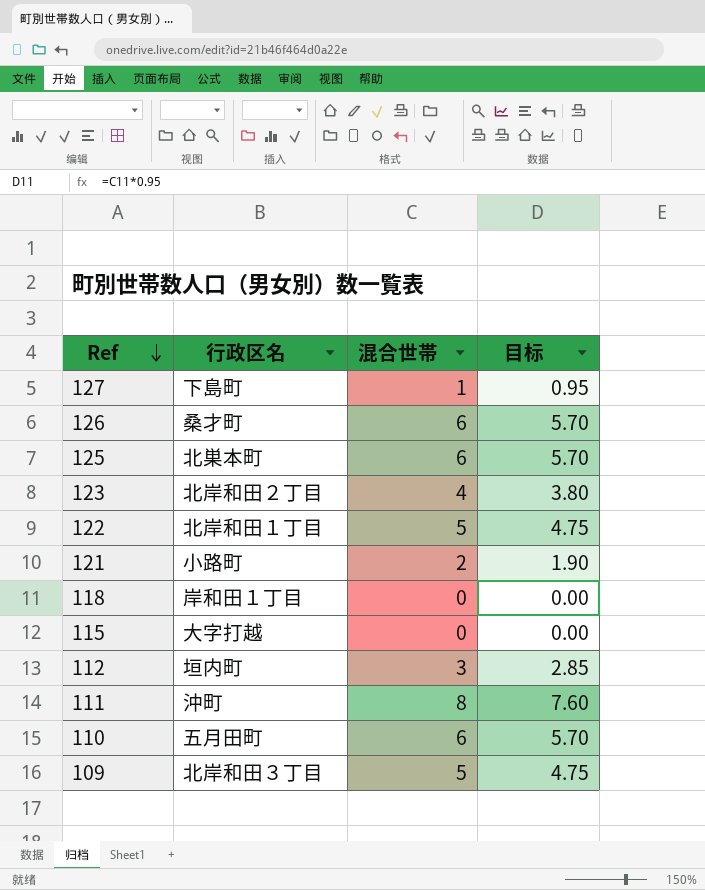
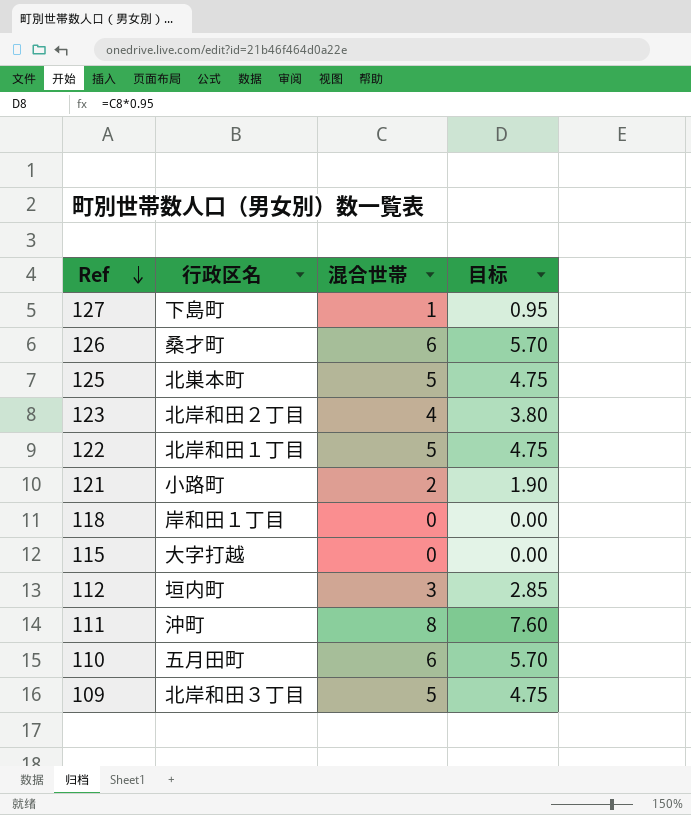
125 | 混合世帯: 6 -> 5
125 | 目标: 5.70 -> 4.75

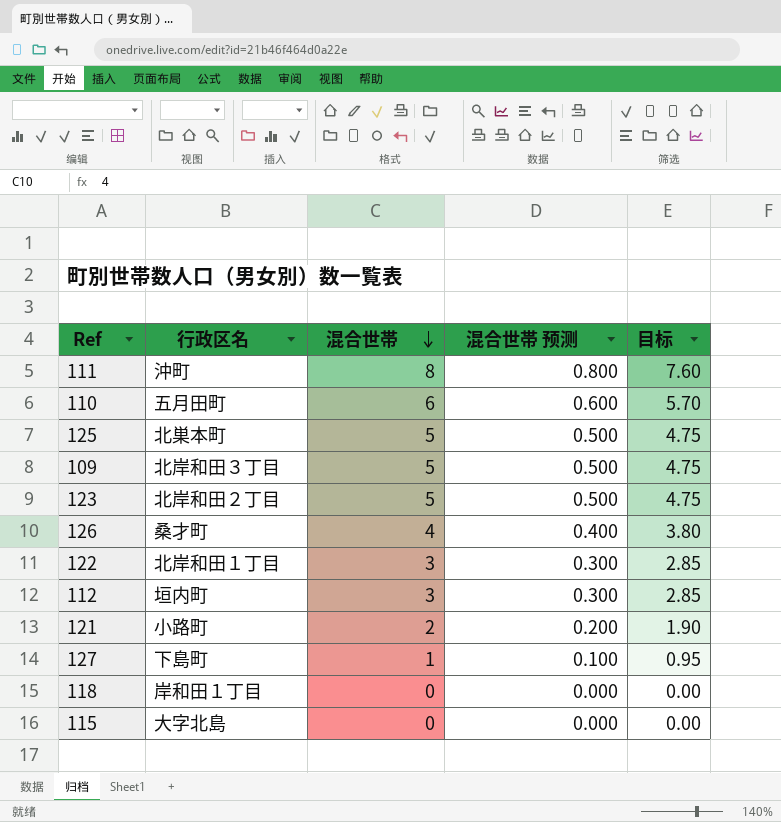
row order: Ref descending -> 混合世帯 descending
column 混合世帯 预测 | formula: none -> [混合世帯] * 0.1
123 | 混合世帯: 4 -> 5
123 | 目标: 3.80 -> 4.75
126 | 混合世帯: 6 -> 4
126 | 目标: 5.70 -> 3.80
122 | 混合世帯: 5 -> 3
122 | 目标: 4.75 -> 2.85
115 | 行政区名: 大字打越 -> 大字北島

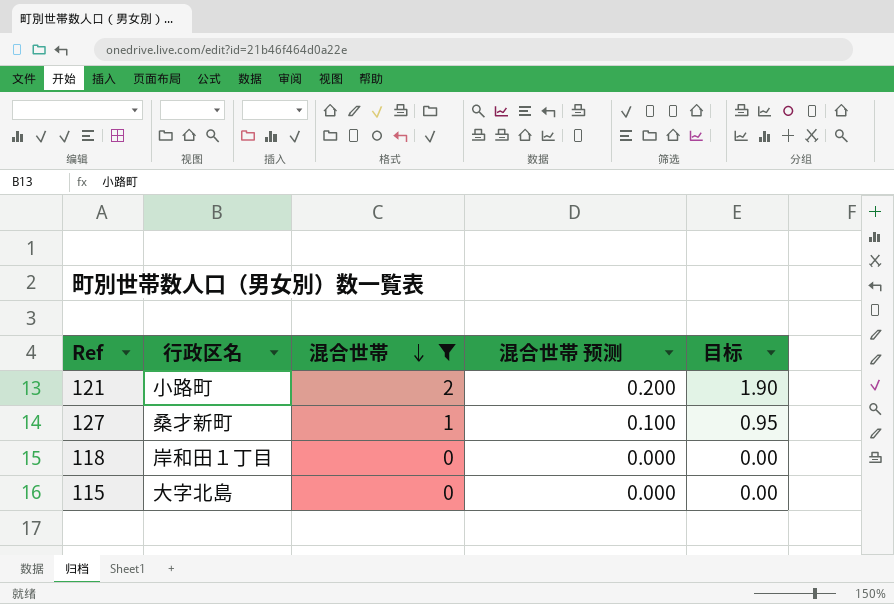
filter: none -> 混合世帯 <= 2
127 | 行政区名: 下島町 -> 桑才新町

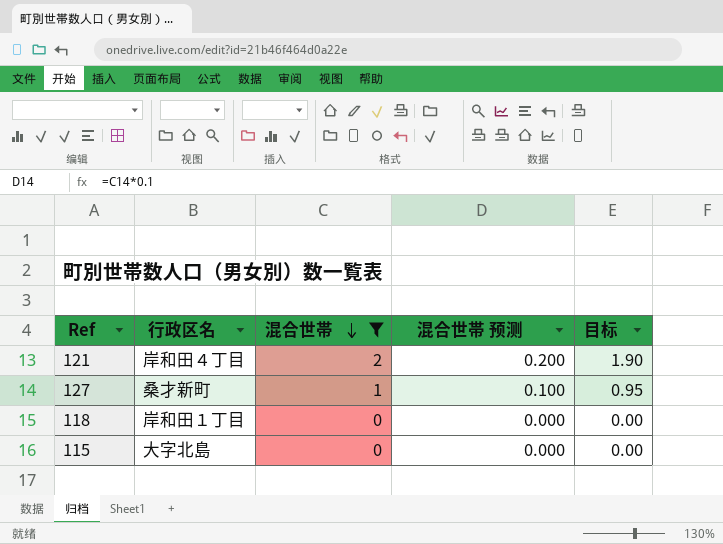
121 | 行政区名: 小路町 -> 岸和田４丁目

